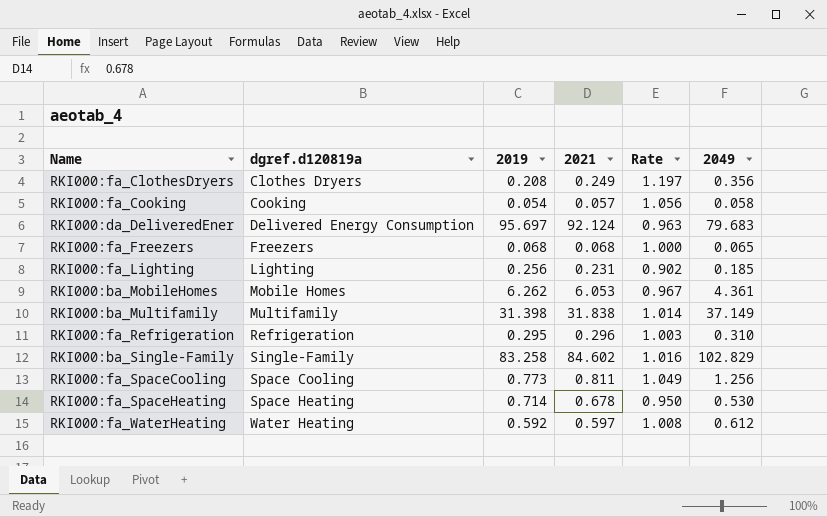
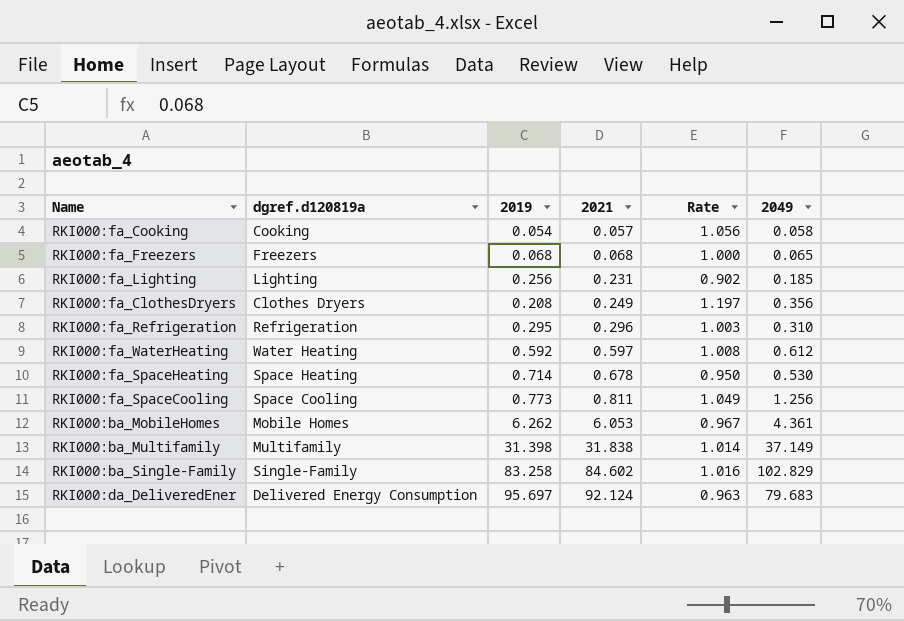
row order: dgref.d120819a ascending -> 2021 ascending

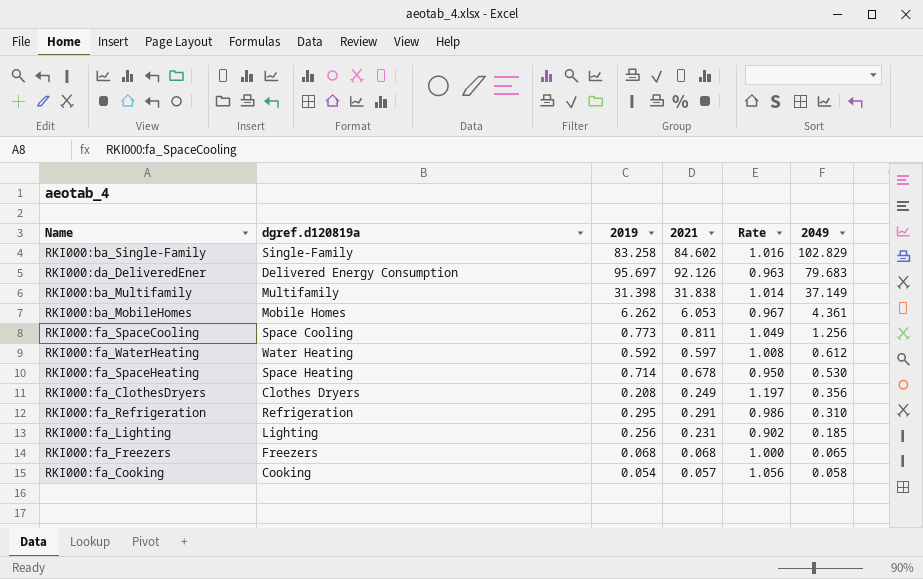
row order: 2021 ascending -> 2049 descending
RKI000:da_DeliveredEner | 2021: 92.124 -> 92.126
RKI000:fa_Refrigeration | 2021: 0.296 -> 0.291
RKI000:fa_Refrigeration | Rate: 1.003 -> 0.986

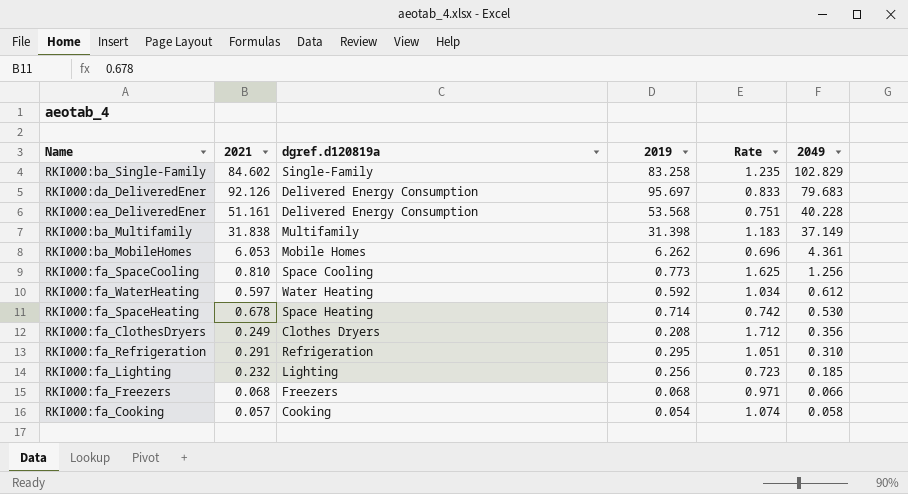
column 2021 | position: 4 -> 2
column Rate | formula: [2021] / [2019] -> [2049] / [2019]
row RKI000:ea_DeliveredEner: none -> 51.161 | Delivered Energy Consumption | 53.568 | 0.751 | 40.228
RKI000:fa_SpaceCooling | 2021: 0.811 -> 0.810
RKI000:fa_Lighting | 2021: 0.231 -> 0.232
RKI000:fa_Freezers | 2049: 0.065 -> 0.066

